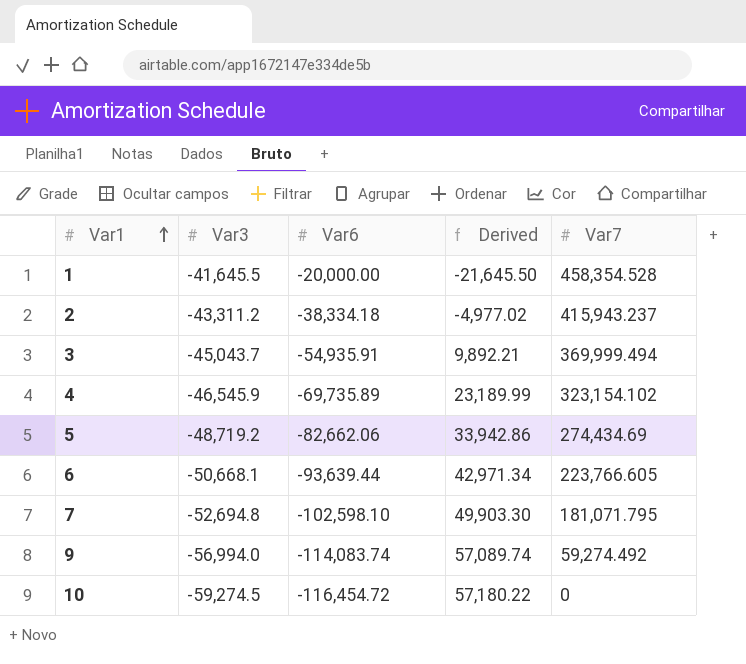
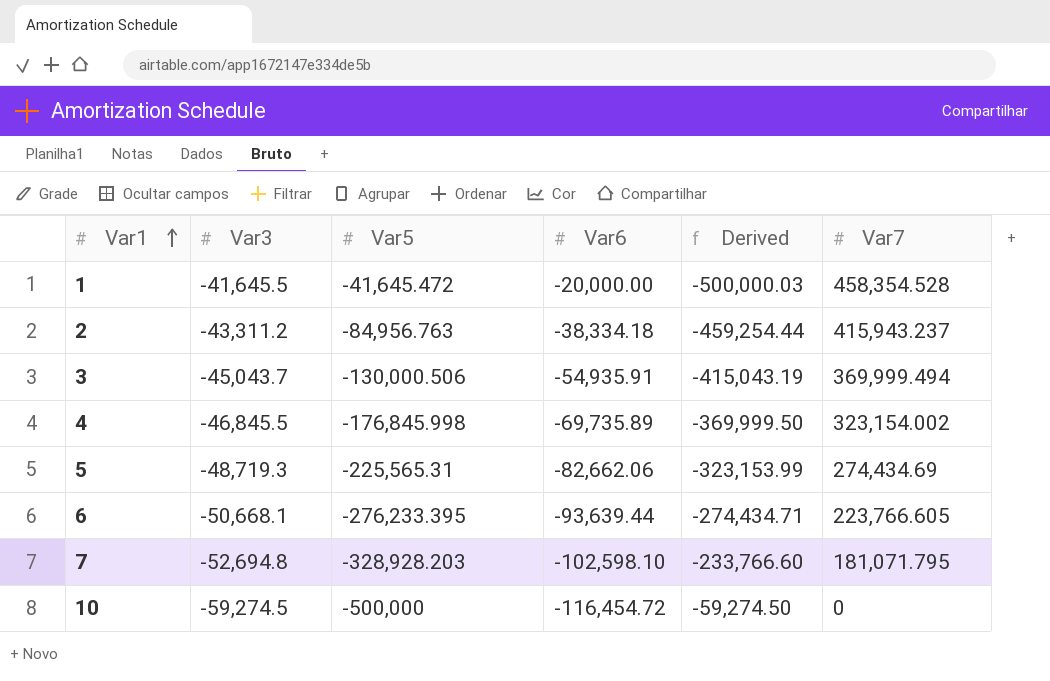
column Var5 | position: none -> 3
column Derived | formula: [Var3] - [Var6] -> [Var3] - [Var7]
row 9: -56,994.0 | -114,083.74 | 57,089.74 | 59,274.492 -> none
4 | Var3: -46,545.9 -> -46,845.5
4 | Var7: 323,154.102 -> 323,154.002
5 | Var3: -48,719.2 -> -48,719.3

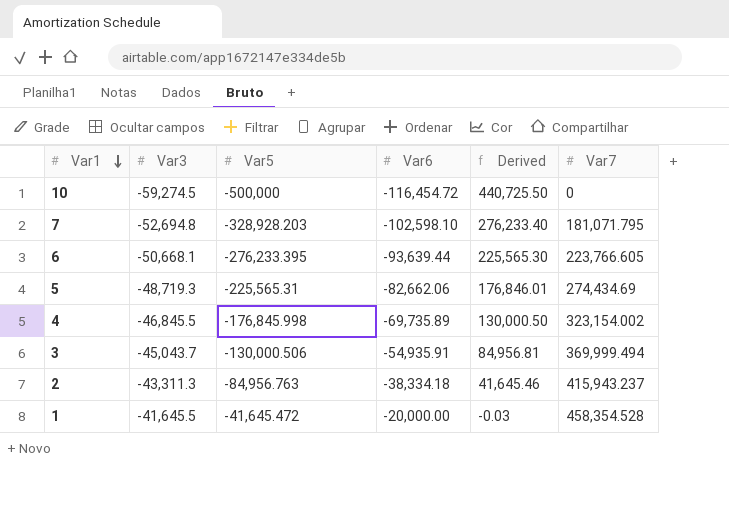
row order: Var1 ascending -> Var1 descending
column Derived | formula: [Var3] - [Var7] -> [Var3] - [Var5]
2 | Var3: -43,311.2 -> -43,311.3

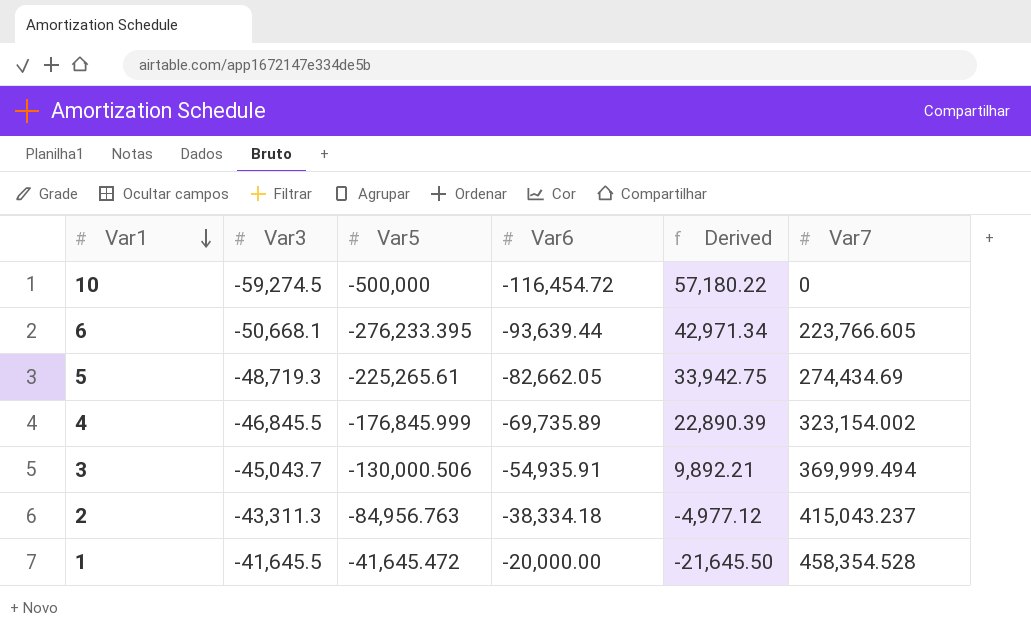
column Derived | formula: [Var3] - [Var5] -> [Var3] - [Var6]
row 7: -52,694.8 | -328,928.203 | -102,598.10 | 276,233.40 | 181,071.795 -> none
5 | Var5: -225,565.31 -> -225,265.61
5 | Var6: -82,662.06 -> -82,662.05
4 | Var5: -176,845.998 -> -176,845.999
2 | Var7: 415,943.237 -> 415,043.237

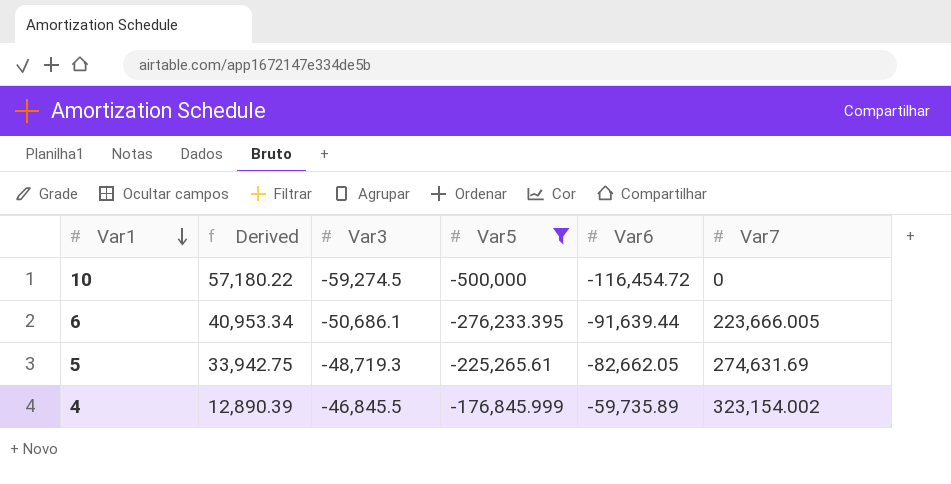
filter: none -> Var5 <= -176,845.999
column Derived | position: 5 -> 2
6 | Derived: 42,971.34 -> 40,953.34
6 | Var3: -50,668.1 -> -50,686.1
6 | Var6: -93,639.44 -> -91,639.44
6 | Var7: 223,766.605 -> 223,666.005
5 | Var7: 274,434.69 -> 274,631.69
4 | Derived: 22,890.39 -> 12,890.39
4 | Var6: -69,735.89 -> -59,735.89

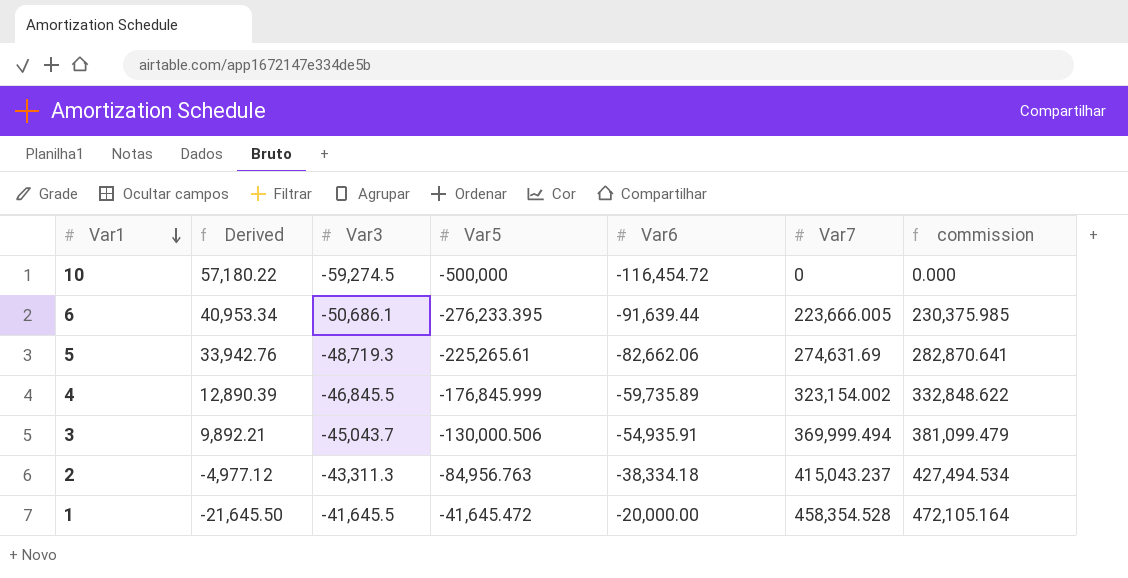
filter: Var5 <= -176,845.999 -> none
column commission | formula: none -> [Var7] * 1.03
5 | Derived: 33,942.75 -> 33,942.76
5 | Var6: -82,662.05 -> -82,662.06

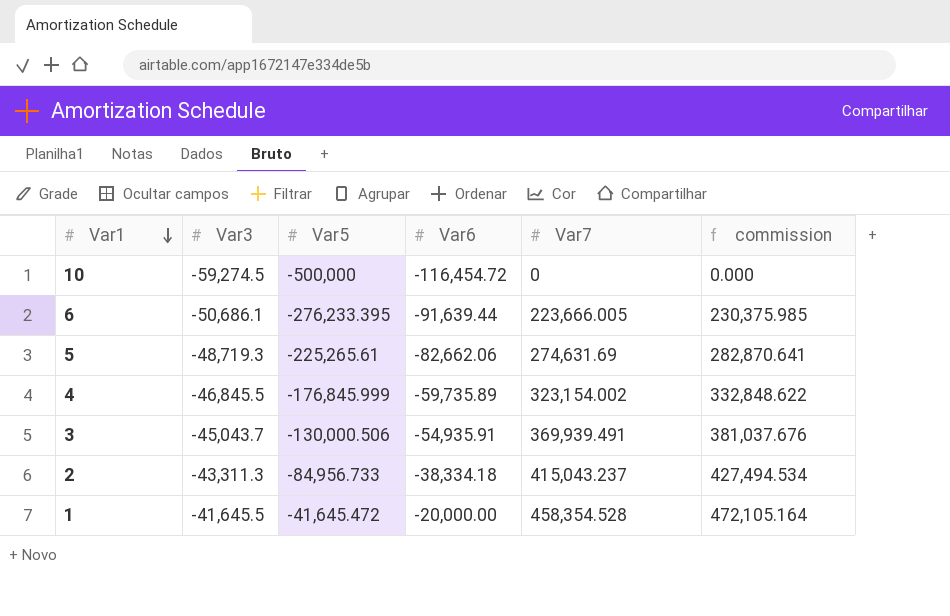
column Derived | formula: [Var3] - [Var6] -> none
3 | Var7: 369,999.494 -> 369,939.491
3 | commission: 381,099.479 -> 381,037.676
2 | Var5: -84,956.763 -> -84,956.733

